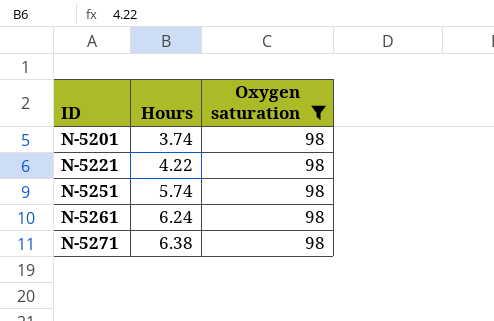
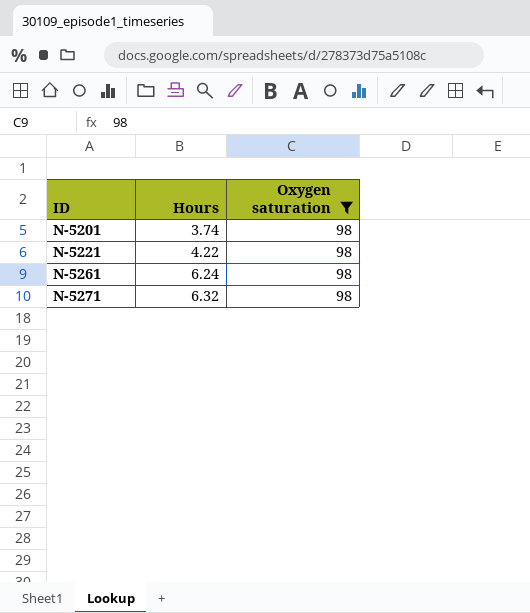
row N-5251: 5.74 | 98 -> none
N-5271 | Hours: 6.38 -> 6.32

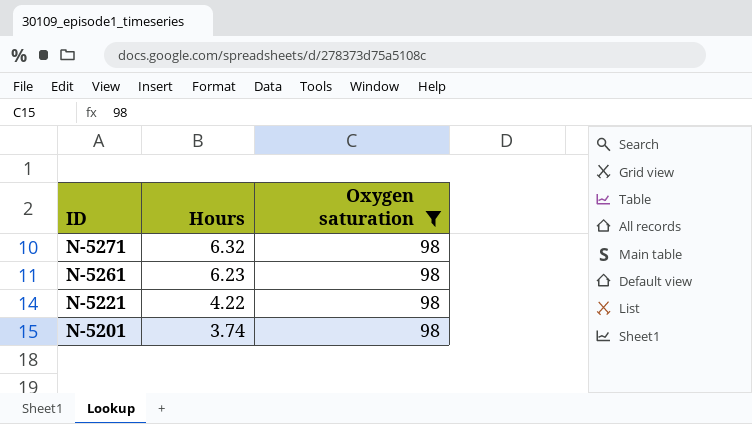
row order: ID ascending -> ID descending
N-5261 | Hours: 6.24 -> 6.23

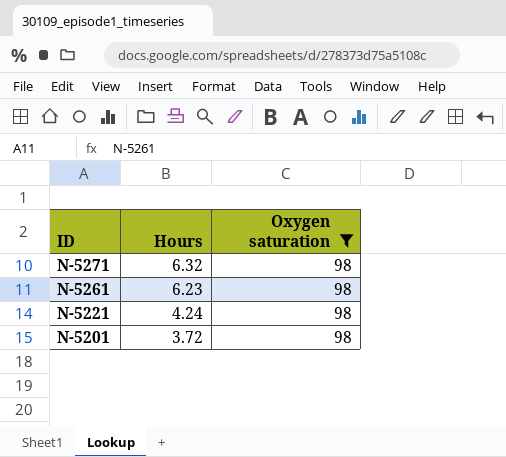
N-5221 | Hours: 4.22 -> 4.24
N-5201 | Hours: 3.74 -> 3.72

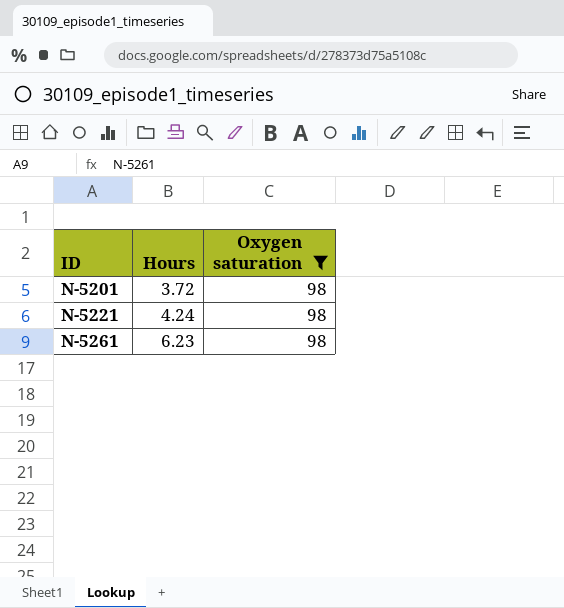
row order: ID descending -> ID ascending
row N-5271: 6.32 | 98 -> none

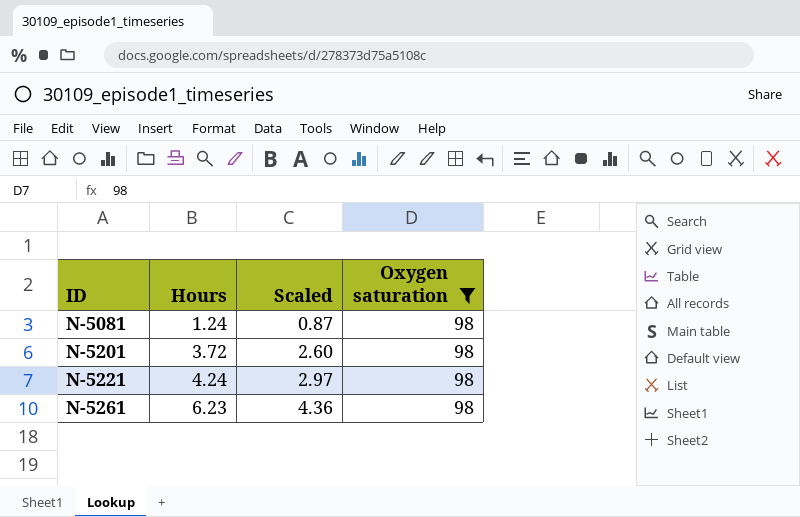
column Scaled | formula: none -> [Hours] * 0.7
row N-5081: none -> 1.24 | 0.87 | 98

